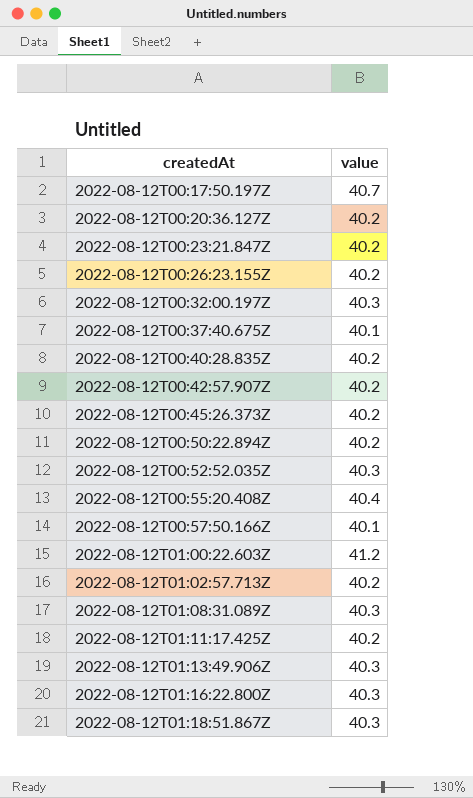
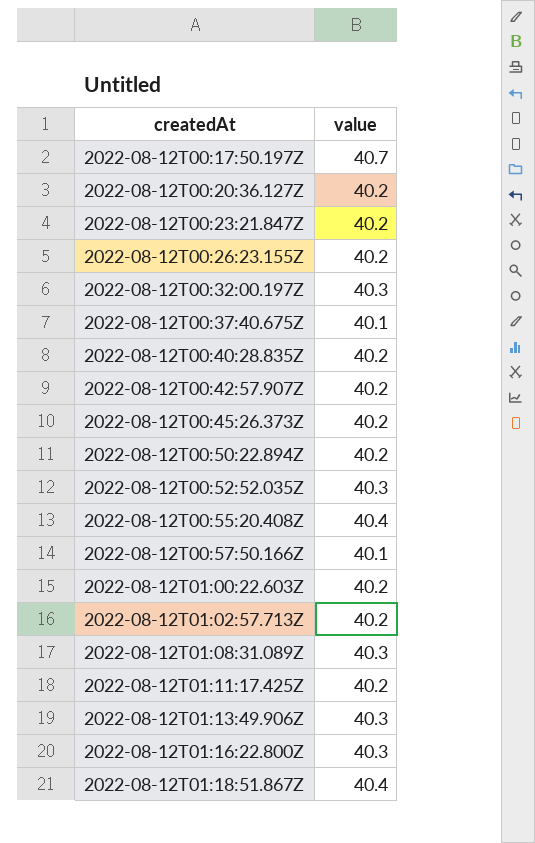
2022-08-12T01:00:22.603Z | value: 41.2 -> 40.2
2022-08-12T01:18:51.867Z | value: 40.3 -> 40.4

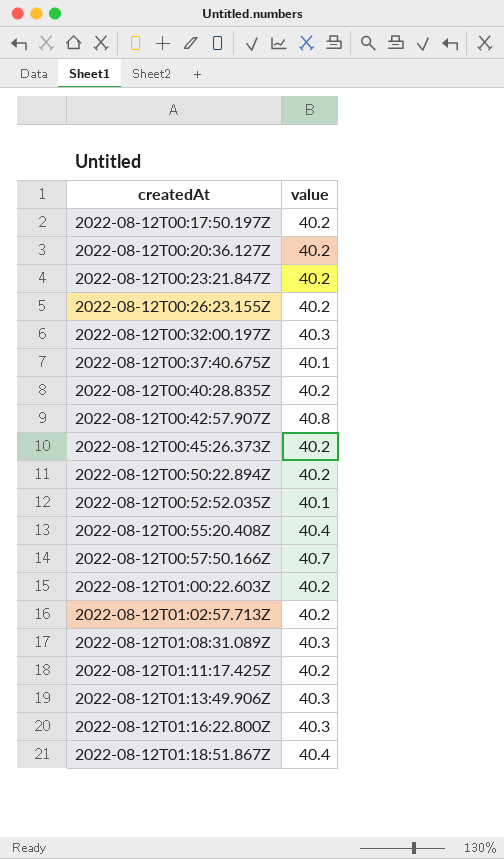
2022-08-12T00:17:50.197Z | value: 40.7 -> 40.2
2022-08-12T00:42:57.907Z | value: 40.2 -> 40.8
2022-08-12T00:52:52.035Z | value: 40.3 -> 40.1
2022-08-12T00:57:50.166Z | value: 40.1 -> 40.7

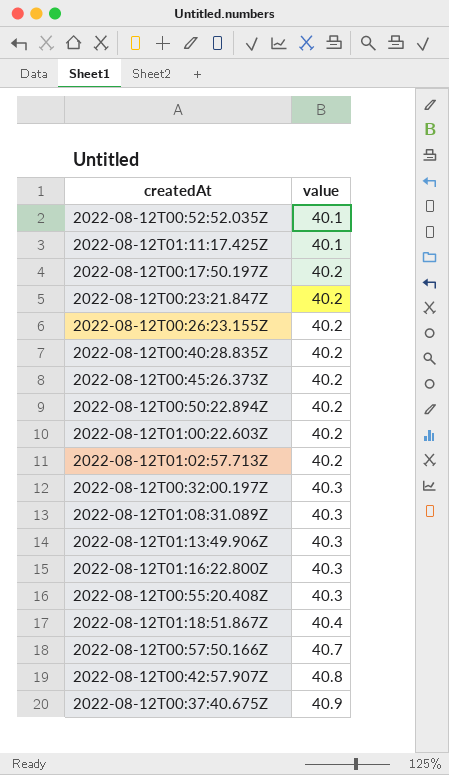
row order: createdAt ascending -> value ascending
row 2022-08-12T00:20:36.127Z: 40.2 -> none
2022-08-12T01:11:17.425Z | value: 40.2 -> 40.1
2022-08-12T00:55:20.408Z | value: 40.4 -> 40.3
2022-08-12T00:37:40.675Z | value: 40.1 -> 40.9

